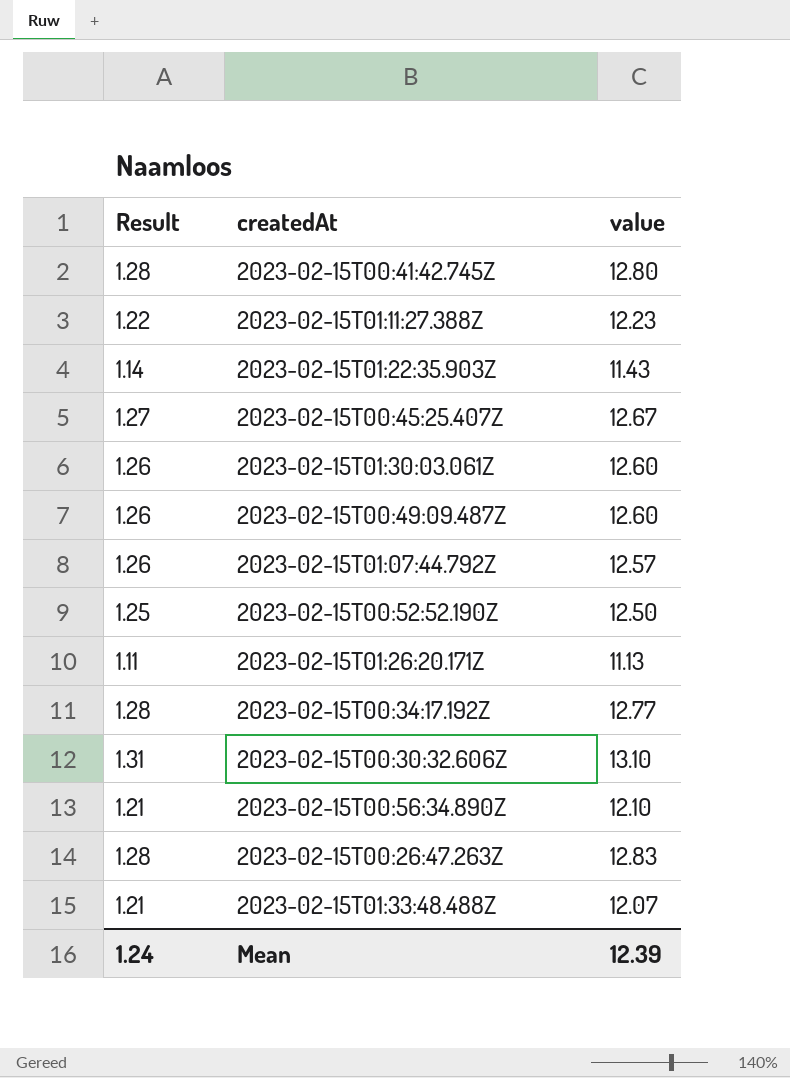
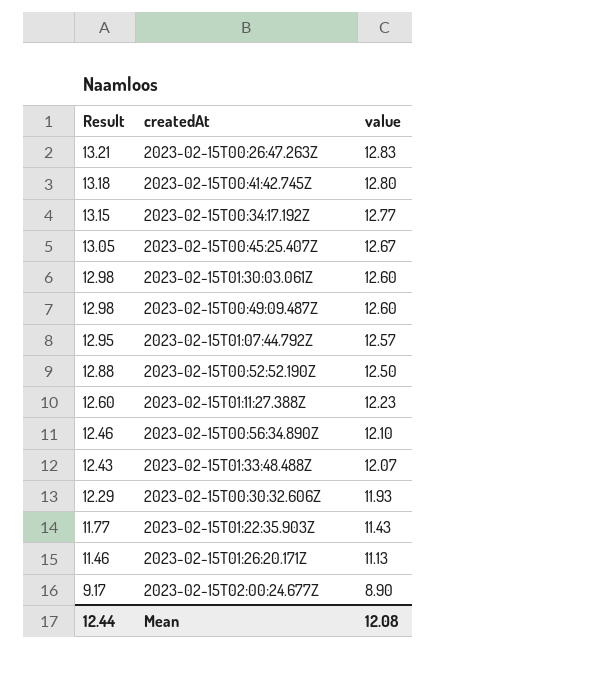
row order: none -> Result descending
column Result | formula: [value] * 0.1 -> [value] * 1.03
2023-02-15T00:30:32.606Z | value: 13.10 -> 11.93
row 2023-02-15T02:00:24.677Z: none -> 9.17 | 8.90
Mean | Result: 1.24 -> 12.44
Mean | value: 12.39 -> 12.08

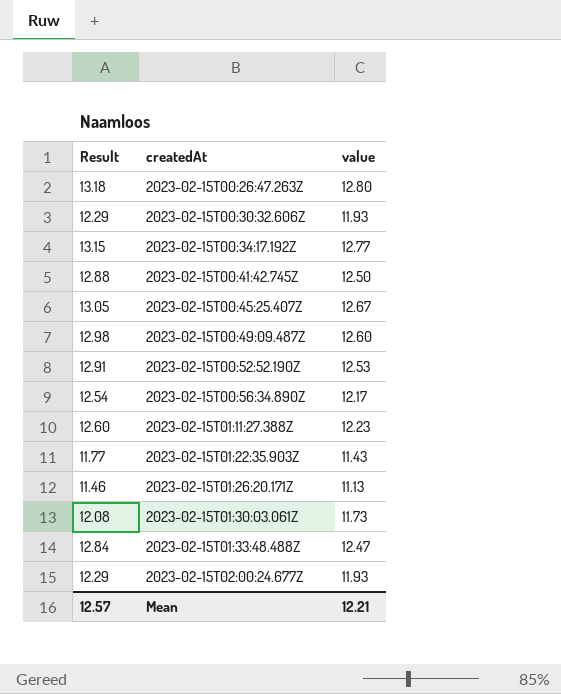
row order: Result descending -> createdAt ascending
row 2023-02-15T01:07:44.792Z: 12.95 | 12.57 -> none
2023-02-15T00:26:47.263Z | Result: 13.21 -> 13.18
2023-02-15T00:26:47.263Z | value: 12.83 -> 12.80
2023-02-15T00:41:42.745Z | Result: 13.18 -> 12.88
2023-02-15T00:41:42.745Z | value: 12.80 -> 12.50
2023-02-15T00:52:52.190Z | Result: 12.88 -> 12.91
2023-02-15T00:52:52.190Z | value: 12.50 -> 12.53
2023-02-15T00:56:34.890Z | Result: 12.46 -> 12.54
2023-02-15T00:56:34.890Z | value: 12.10 -> 12.17
2023-02-15T01:30:03.061Z | Result: 12.98 -> 12.08
2023-02-15T01:30:03.061Z | value: 12.60 -> 11.73
2023-02-15T01:33:48.488Z | Result: 12.43 -> 12.84
2023-02-15T01:33:48.488Z | value: 12.07 -> 12.47
2023-02-15T02:00:24.677Z | Result: 9.17 -> 12.29
2023-02-15T02:00:24.677Z | value: 8.90 -> 11.93
Mean | Result: 12.44 -> 12.57
Mean | value: 12.08 -> 12.21

